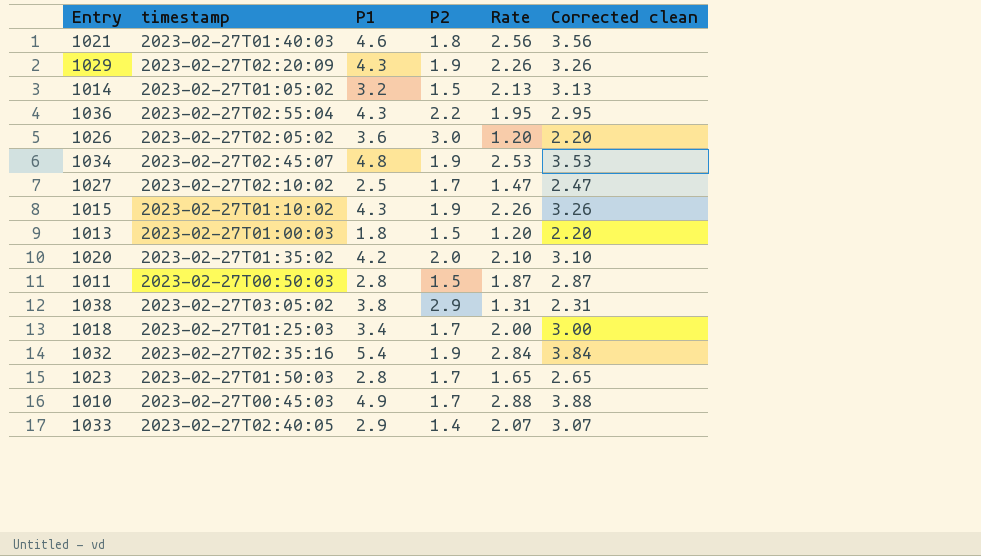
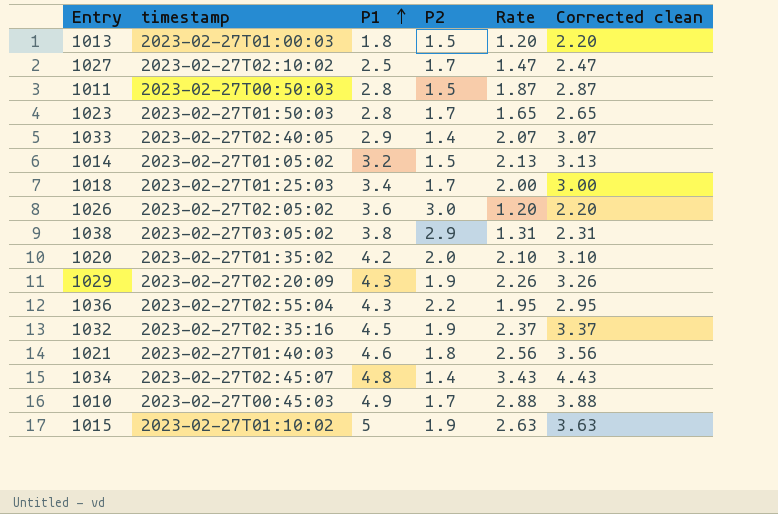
row order: none -> P1 ascending
1032 | P1: 5.4 -> 4.5
1032 | Rate: 2.84 -> 2.37
1032 | Corrected clean: 3.84 -> 3.37
1034 | P2: 1.9 -> 1.4
1034 | Rate: 2.53 -> 3.43
1034 | Corrected clean: 3.53 -> 4.43
1015 | P1: 4.3 -> 5
1015 | Rate: 2.26 -> 2.63
1015 | Corrected clean: 3.26 -> 3.63

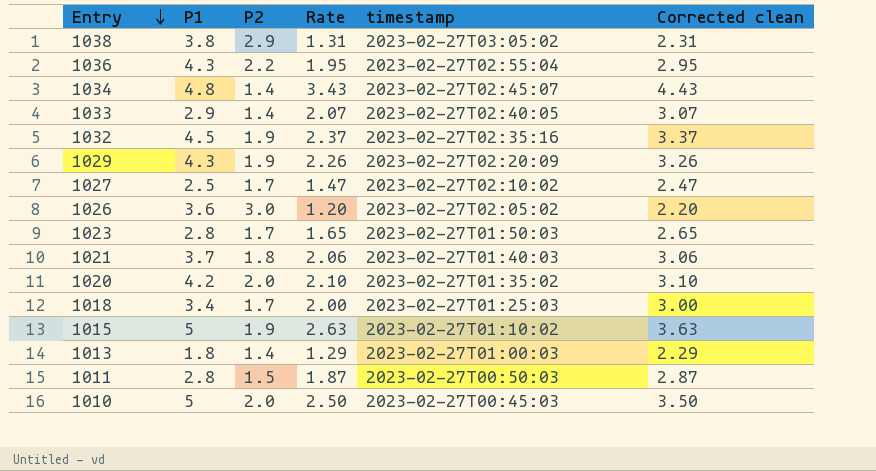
row order: P1 ascending -> Entry descending
column timestamp | position: 2 -> 5
row 1014: 2023-02-27T01:05:02 | 3.2 | 1.5 | 2.13 | 3.13 -> none
1021 | P1: 4.6 -> 3.7
1021 | Rate: 2.56 -> 2.06
1021 | Corrected clean: 3.56 -> 3.06
1013 | P2: 1.5 -> 1.4
1013 | Rate: 1.20 -> 1.29
1013 | Corrected clean: 2.20 -> 2.29
1010 | P1: 4.9 -> 5
1010 | P2: 1.7 -> 2.0
1010 | Rate: 2.88 -> 2.50
1010 | Corrected clean: 3.88 -> 3.50

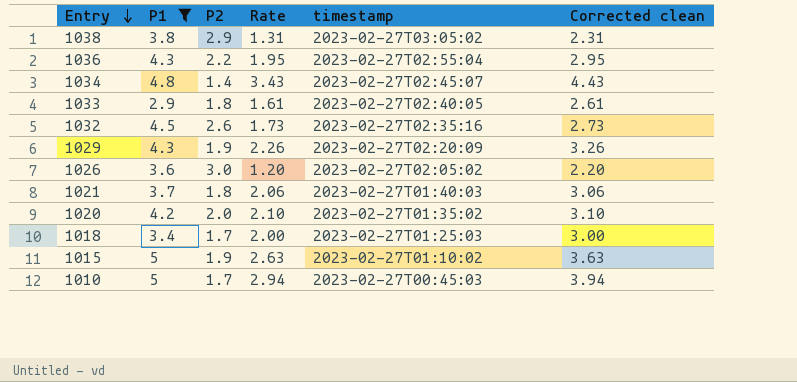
filter: none -> P1 >= 2.9
1033 | P2: 1.4 -> 1.8
1033 | Rate: 2.07 -> 1.61
1033 | Corrected clean: 3.07 -> 2.61
1032 | P2: 1.9 -> 2.6
1032 | Rate: 2.37 -> 1.73
1032 | Corrected clean: 3.37 -> 2.73
1010 | P2: 2.0 -> 1.7
1010 | Rate: 2.50 -> 2.94
1010 | Corrected clean: 3.50 -> 3.94

